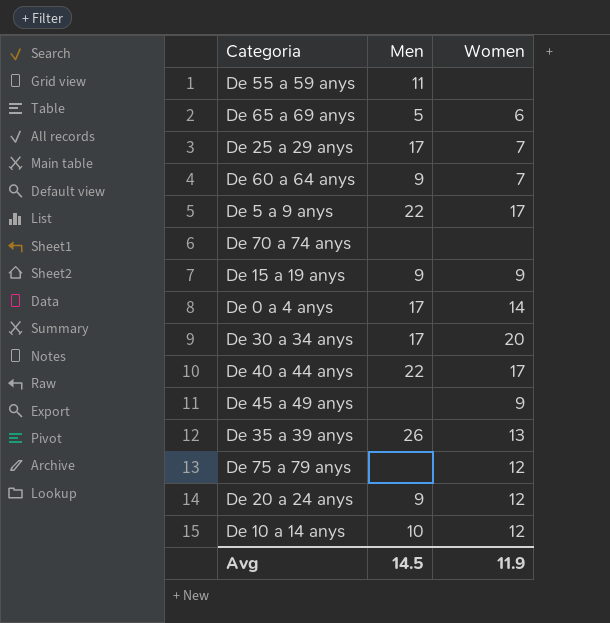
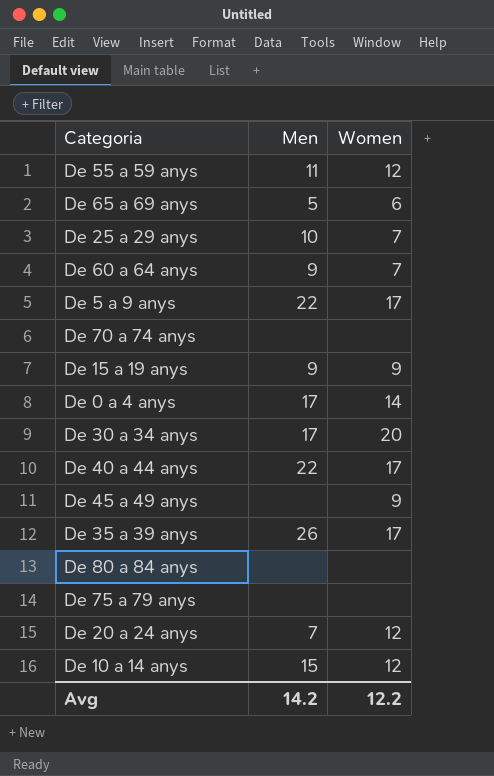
De 55 a 59 anys | Women: none -> 12
De 25 a 29 anys | Men: 17 -> 10
De 35 a 39 anys | Women: 13 -> 17
row De 80 a 84 anys: none -> none | none
De 75 a 79 anys | Women: 12 -> none
De 20 a 24 anys | Men: 9 -> 7
De 10 a 14 anys | Men: 10 -> 15
Avg | Men: 14.5 -> 14.2
Avg | Women: 11.9 -> 12.2

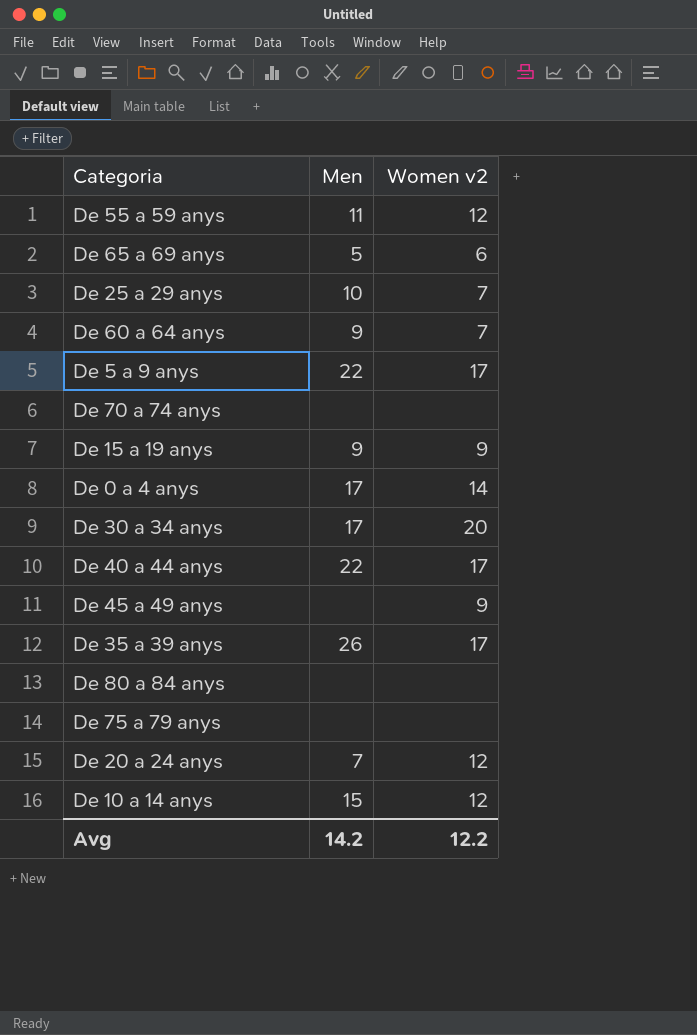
column name: Women -> Women v2

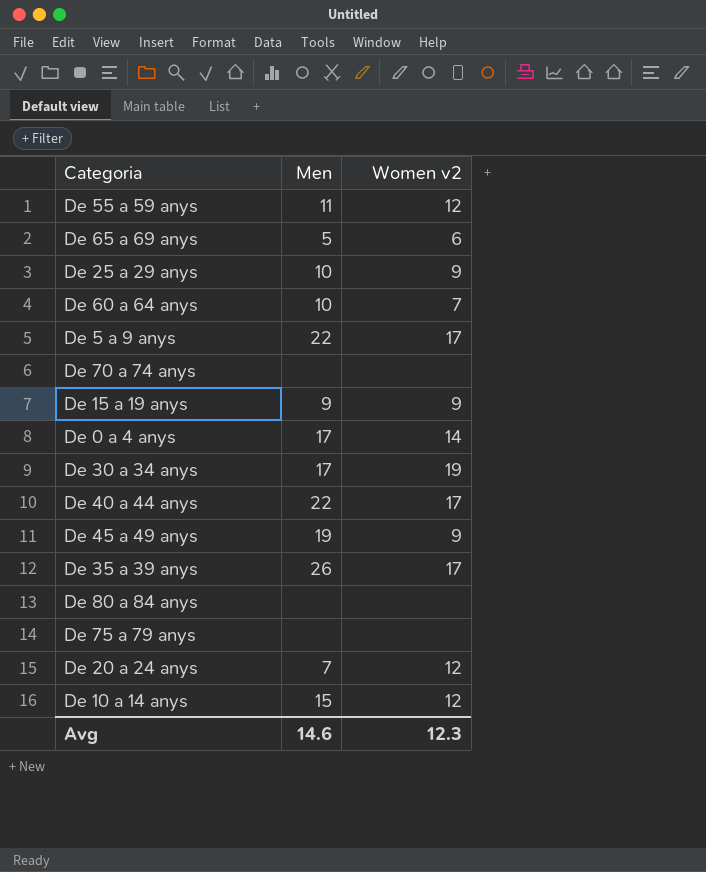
De 25 a 29 anys | Women v2: 7 -> 9
De 60 a 64 anys | Men: 9 -> 10
De 30 a 34 anys | Women v2: 20 -> 19
De 45 a 49 anys | Men: none -> 19
Avg | Men: 14.2 -> 14.6
Avg | Women v2: 12.2 -> 12.3

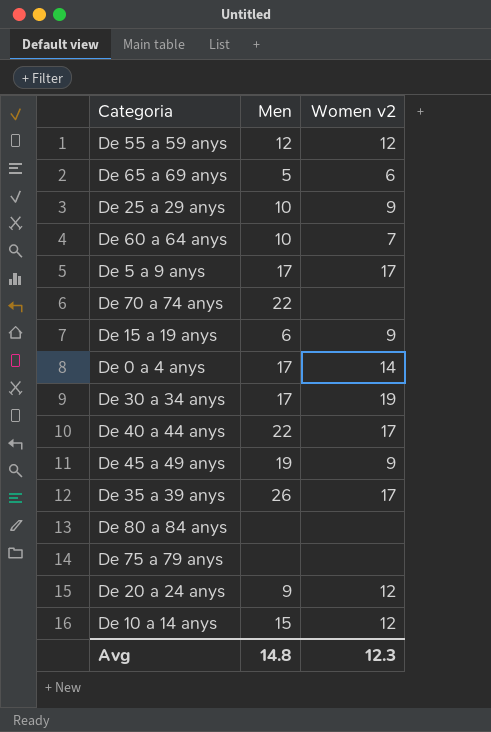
De 55 a 59 anys | Men: 11 -> 12
De 5 a 9 anys | Men: 22 -> 17
De 70 a 74 anys | Men: none -> 22
De 15 a 19 anys | Men: 9 -> 6
De 20 a 24 anys | Men: 7 -> 9
Avg | Men: 14.6 -> 14.8

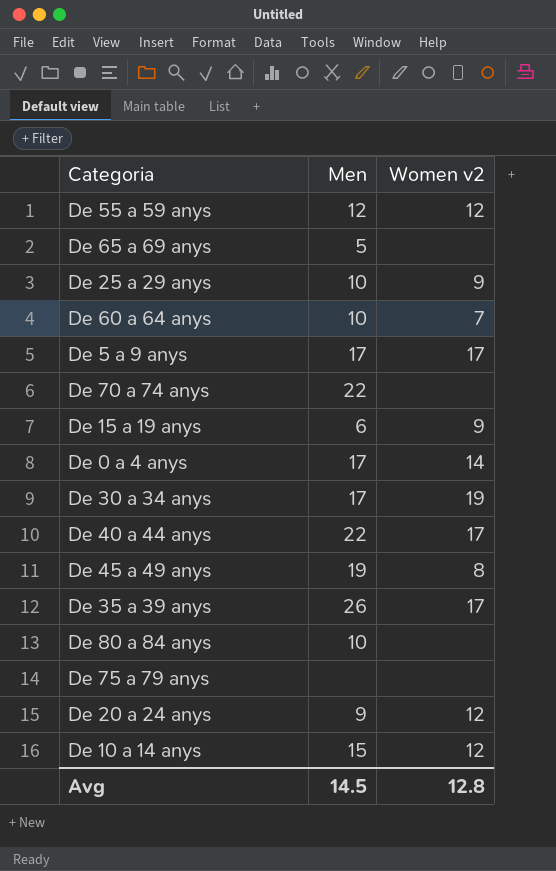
De 65 a 69 anys | Women v2: 6 -> none
De 45 a 49 anys | Women v2: 9 -> 8
De 80 a 84 anys | Men: none -> 10
Avg | Men: 14.8 -> 14.5
Avg | Women v2: 12.3 -> 12.8

